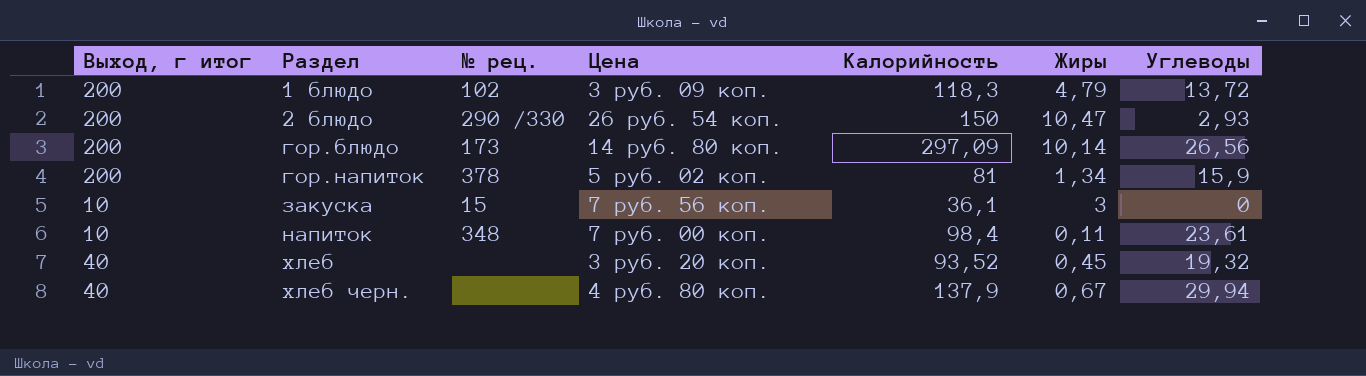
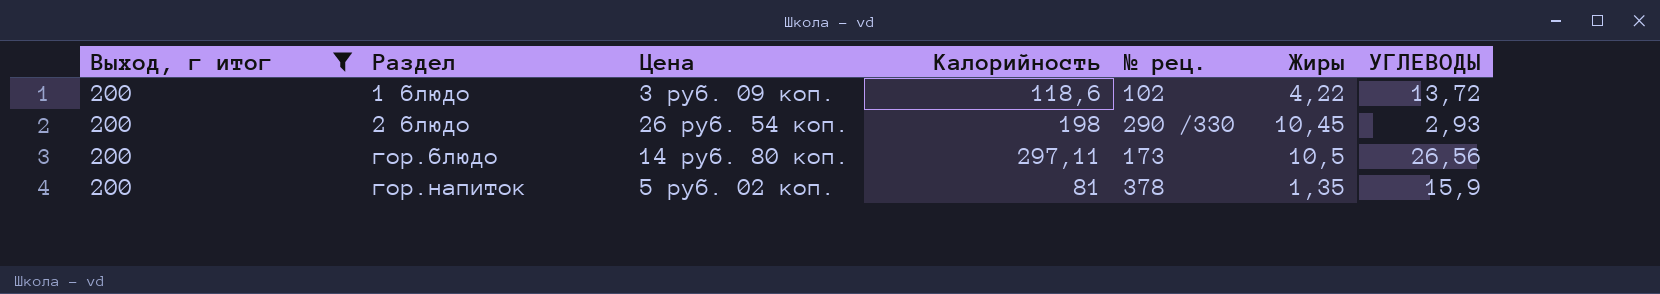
filter: none -> Выход, г итог = 200
column № рец. | position: 3 -> 5
column name: Углеводы -> УГЛЕВОДЫ
1 блюдо | Калорийность: 118,3 -> 118,6
1 блюдо | Жиры: 4,79 -> 4,22
2 блюдо | Калорийность: 150 -> 198
2 блюдо | Жиры: 10,47 -> 10,45
гор.блюдо | Калорийность: 297,09 -> 297,11
гор.блюдо | Жиры: 10,14 -> 10,5
гор.напиток | Жиры: 1,34 -> 1,35

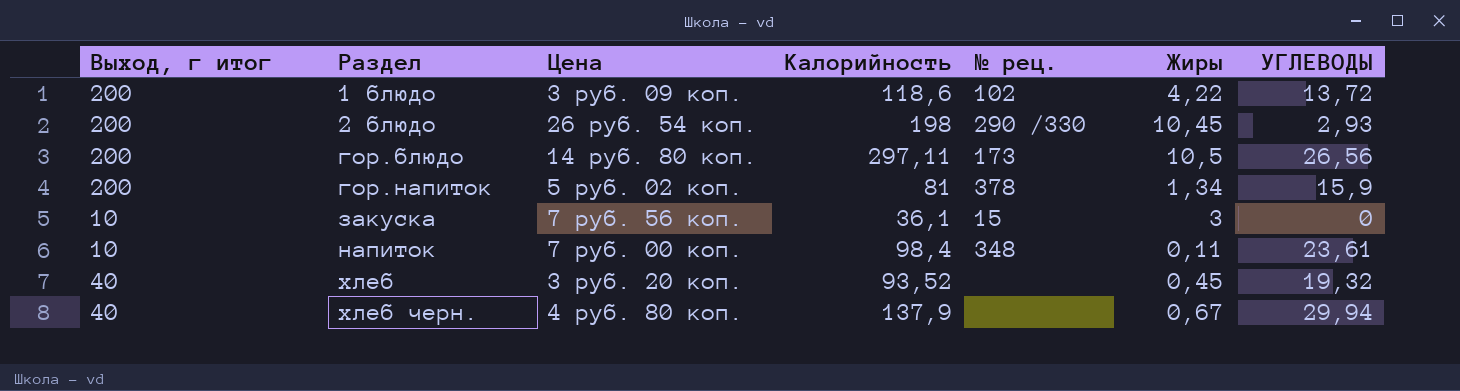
filter: Выход, г итог = 200 -> none
гор.напиток | Жиры: 1,35 -> 1,34

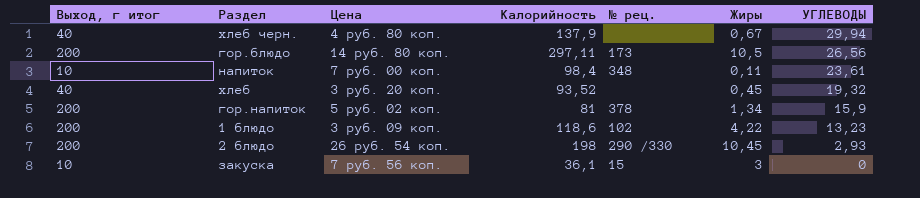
row order: Раздел ascending -> УГЛЕВОДЫ descending
1 блюдо | УГЛЕВОДЫ: 13,72 -> 13,23

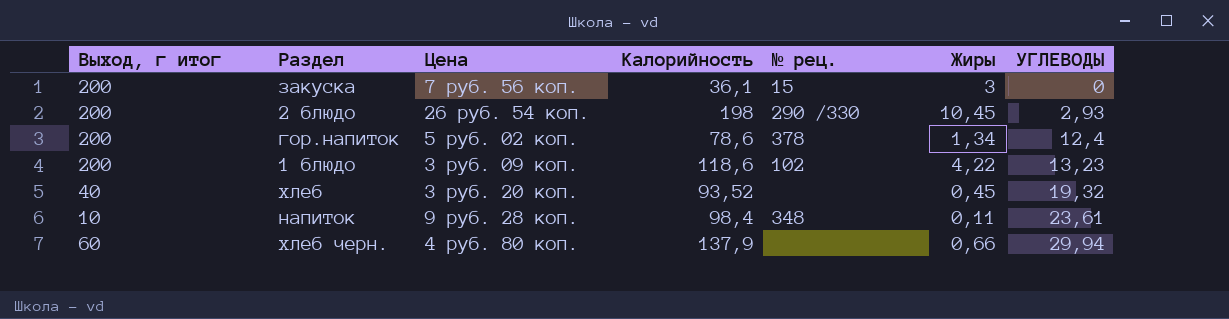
row order: УГЛЕВОДЫ descending -> УГЛЕВОДЫ ascending
row гор.блюдо: 200 | 14 руб. 80 коп. | 297,11 | 173 | 10,5 | 26,56 -> none
закуска | Выход, г итог: 10 -> 200
гор.напиток | Калорийность: 81 -> 78,6
гор.напиток | УГЛЕВОДЫ: 15,9 -> 12,4
напиток | Цена: 7 руб. 00 коп. -> 9 руб. 28 коп.
хлеб черн. | Выход, г итог: 40 -> 60
хлеб черн. | Жиры: 0,67 -> 0,66

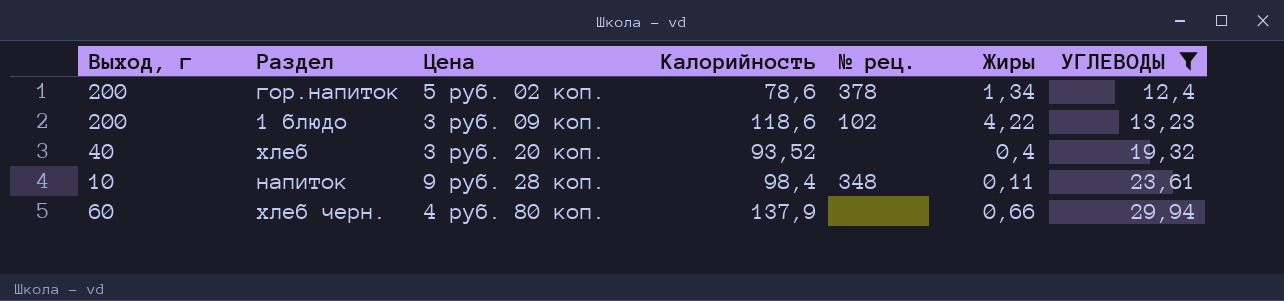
filter: none -> УГЛЕВОДЫ >= 12,4
column name: Выход, г итог -> Выход, г
хлеб | Жиры: 0,45 -> 0,4

